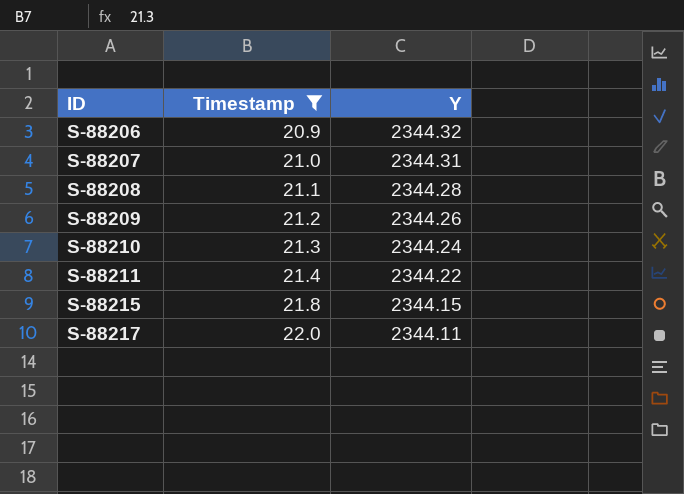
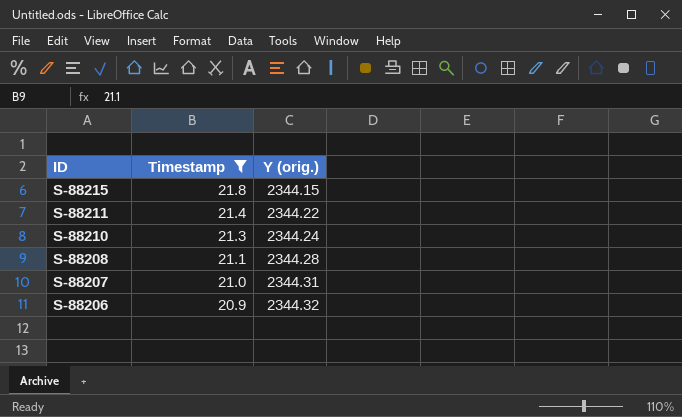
row order: ID ascending -> ID descending
column name: Y -> Y (orig.)
row S-88209: 21.2 | 2344.26 -> none
row S-88217: 22.0 | 2344.11 -> none

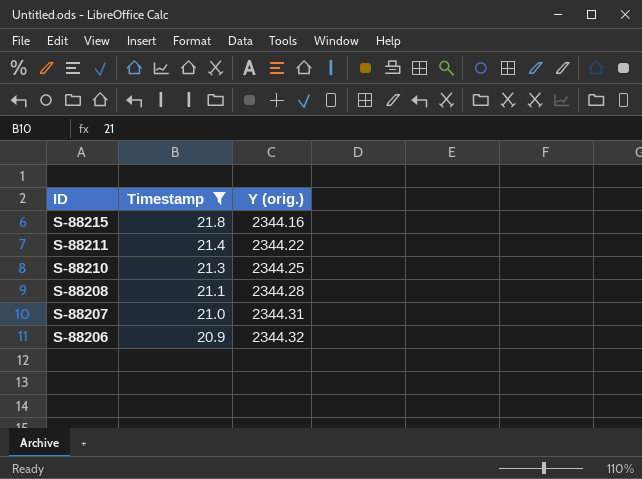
S-88215 | Y (orig.): 2344.15 -> 2344.16
S-88210 | Y (orig.): 2344.24 -> 2344.25

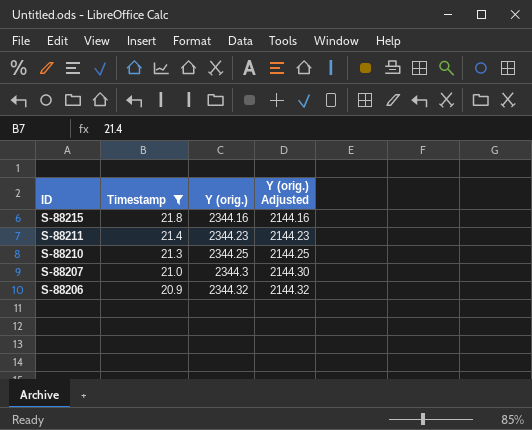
column Y (orig.) Adjusted | formula: none -> [Y (orig.)] - 200
row S-88208: 21.1 | 2344.28 -> none
S-88211 | Y (orig.): 2344.22 -> 2344.23
S-88207 | Y (orig.): 2344.31 -> 2344.3

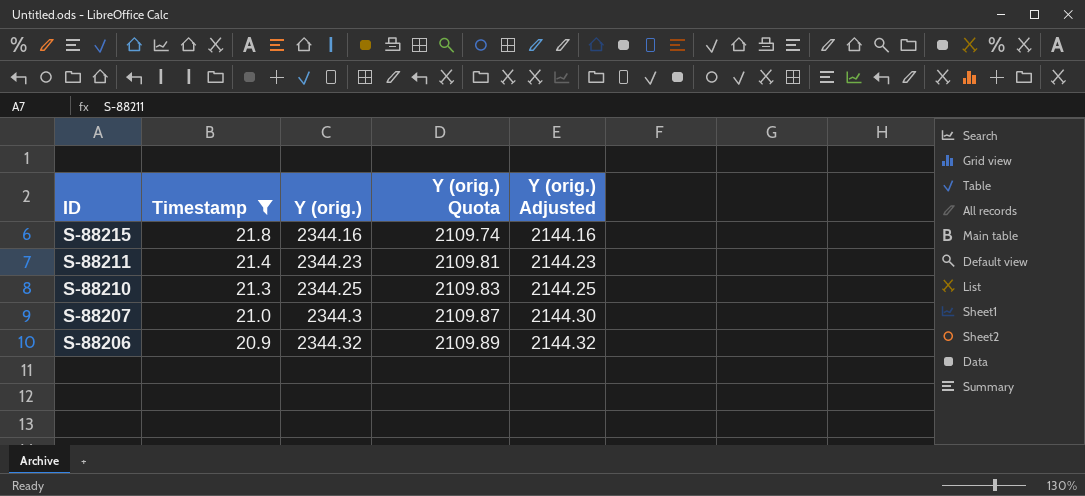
column Y (orig.) Quota | formula: none -> [Y (orig.)] * 0.9

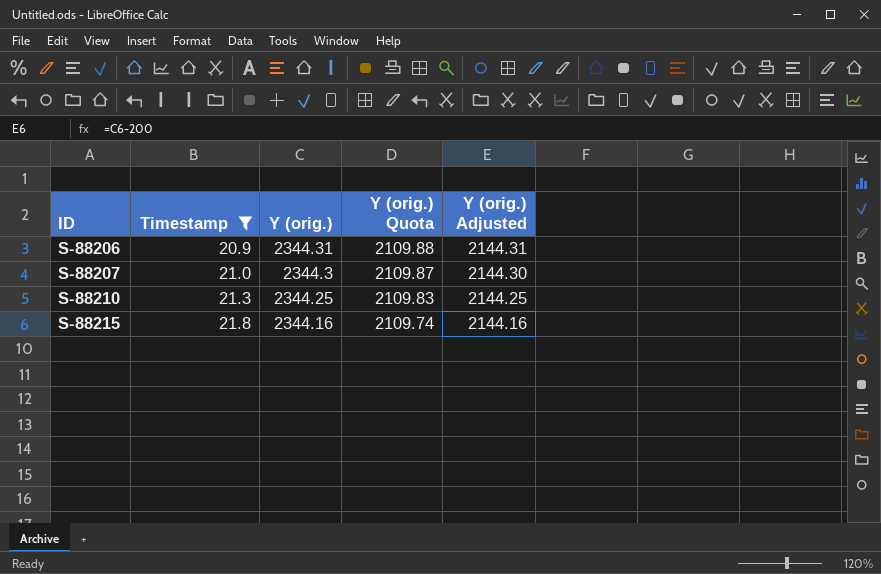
row order: ID descending -> ID ascending
row S-88211: 21.4 | 2344.23 | 2109.81 | 2144.23 -> none
S-88206 | Y (orig.): 2344.32 -> 2344.31
S-88206 | Y (orig.) Quota: 2109.89 -> 2109.88
S-88206 | Y (orig.) Adjusted: 2144.32 -> 2144.31

